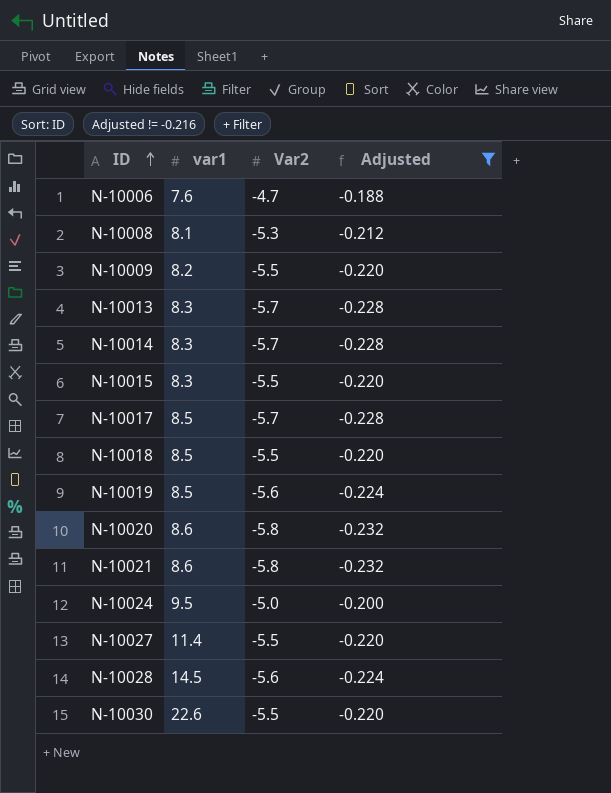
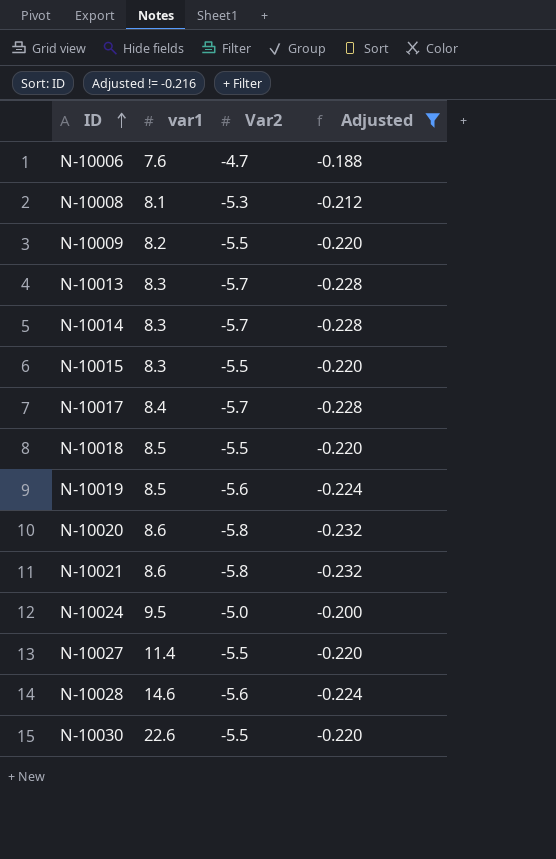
N-10017 | var1: 8.5 -> 8.4
N-10028 | var1: 14.5 -> 14.6

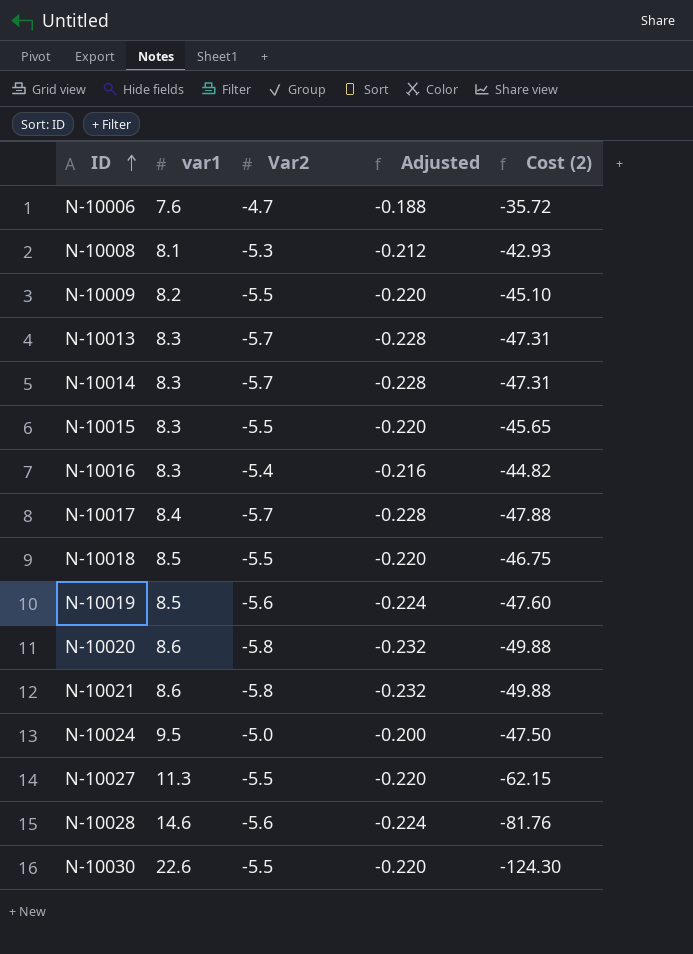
filter: Adjusted != -0.216 -> none
column Cost (2) | formula: none -> [var1] * [Var2]
N-10027 | var1: 11.4 -> 11.3

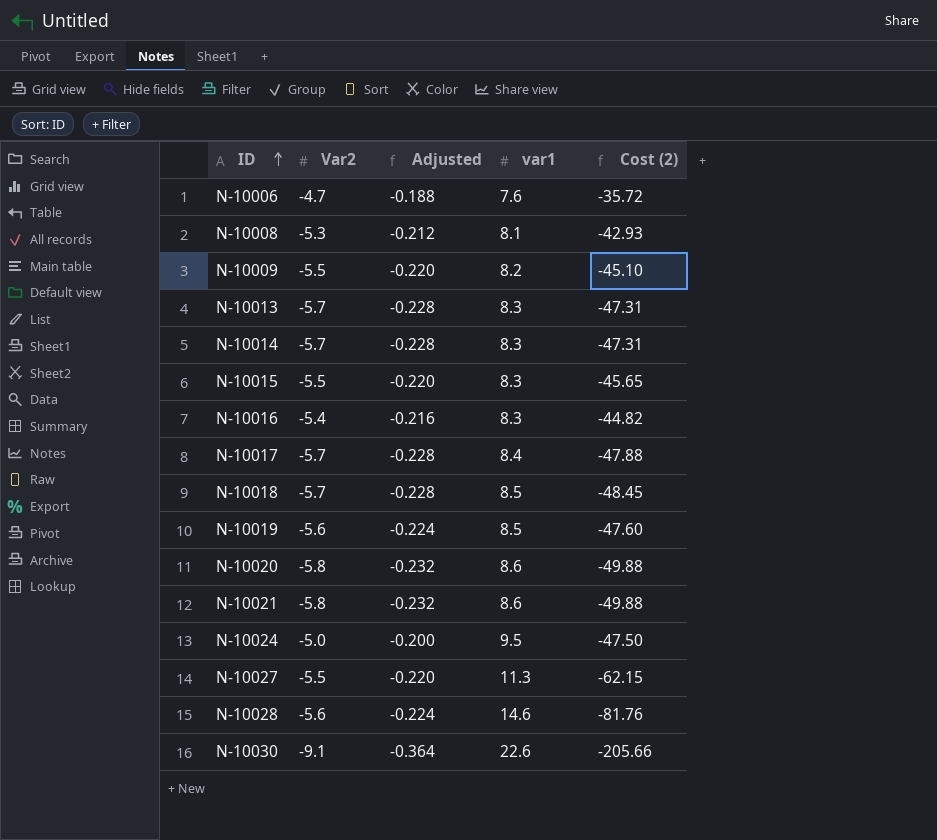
column var1 | position: 2 -> 4
N-10018 | Var2: -5.5 -> -5.7
N-10018 | Adjusted: -0.220 -> -0.228
N-10018 | Cost (2): -46.75 -> -48.45
N-10030 | Var2: -5.5 -> -9.1
N-10030 | Adjusted: -0.220 -> -0.364
N-10030 | Cost (2): -124.30 -> -205.66

